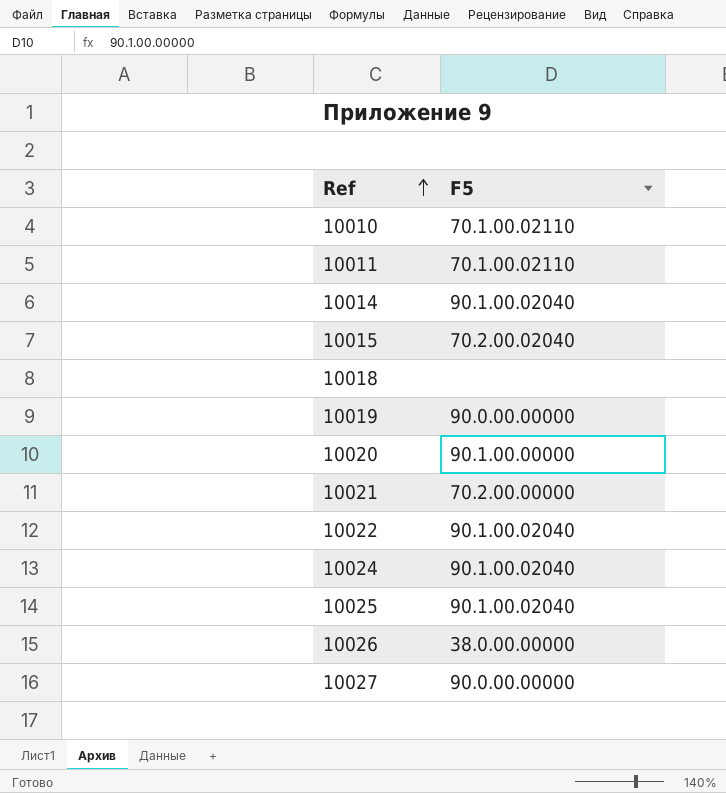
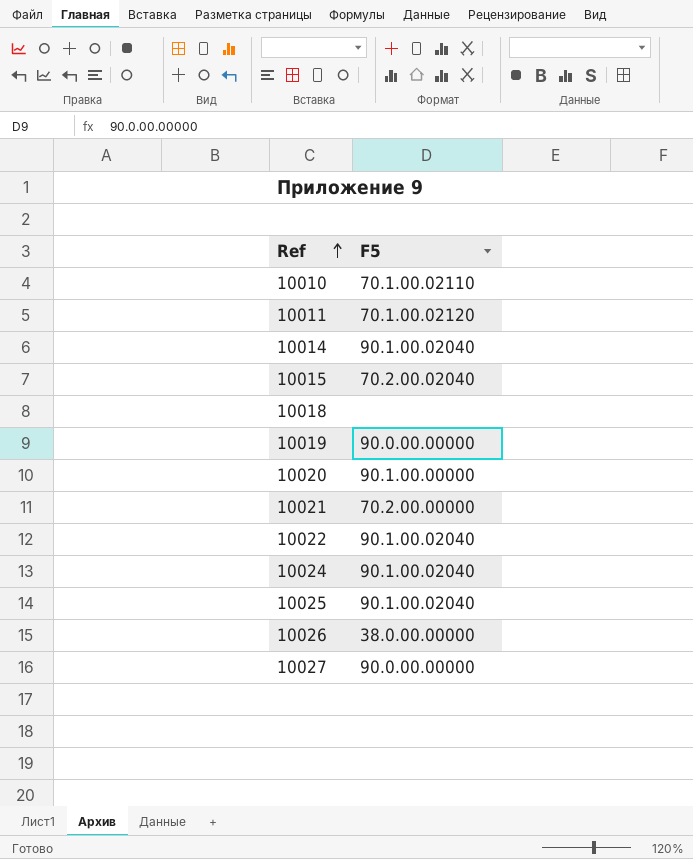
10011 | F5: 70.1.00.02110 -> 70.1.00.02120

